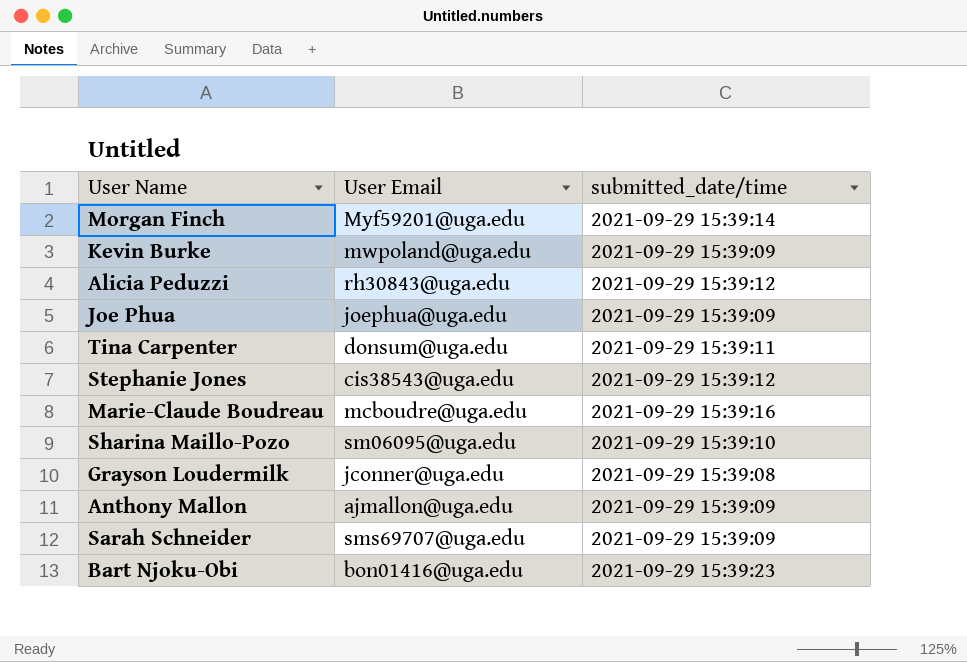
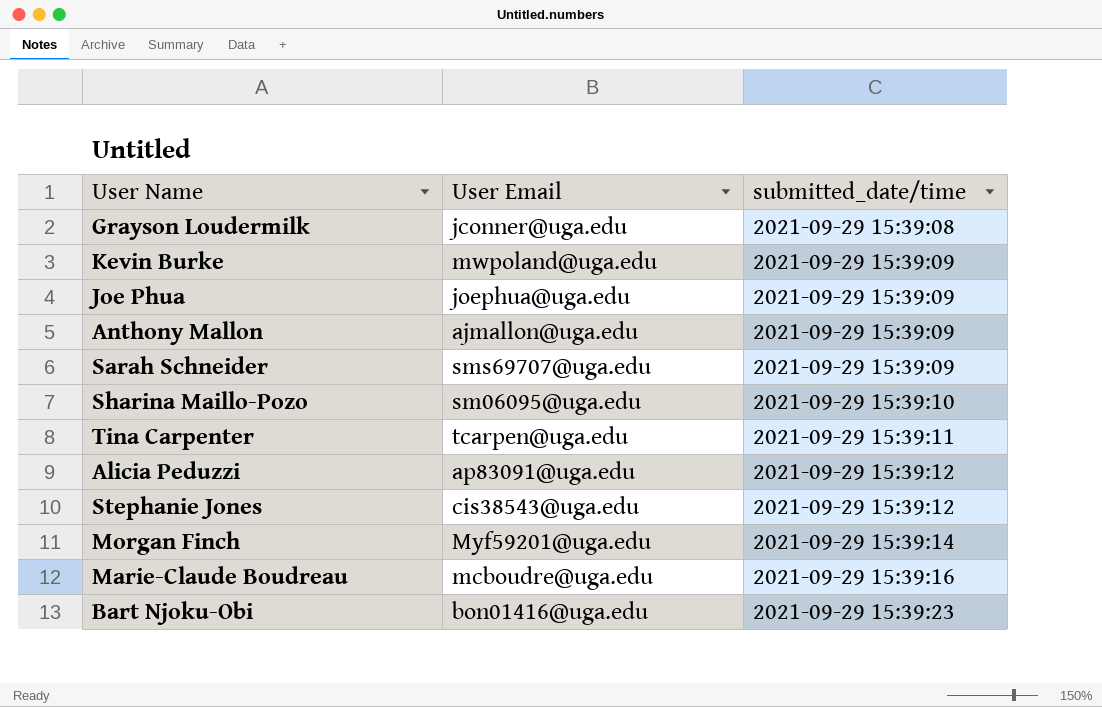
row order: none -> submitted_date/time ascending
Tina Carpenter | User Email: donsum@uga.edu -> tcarpen@uga.edu
Alicia Peduzzi | User Email: rh30843@uga.edu -> ap83091@uga.edu

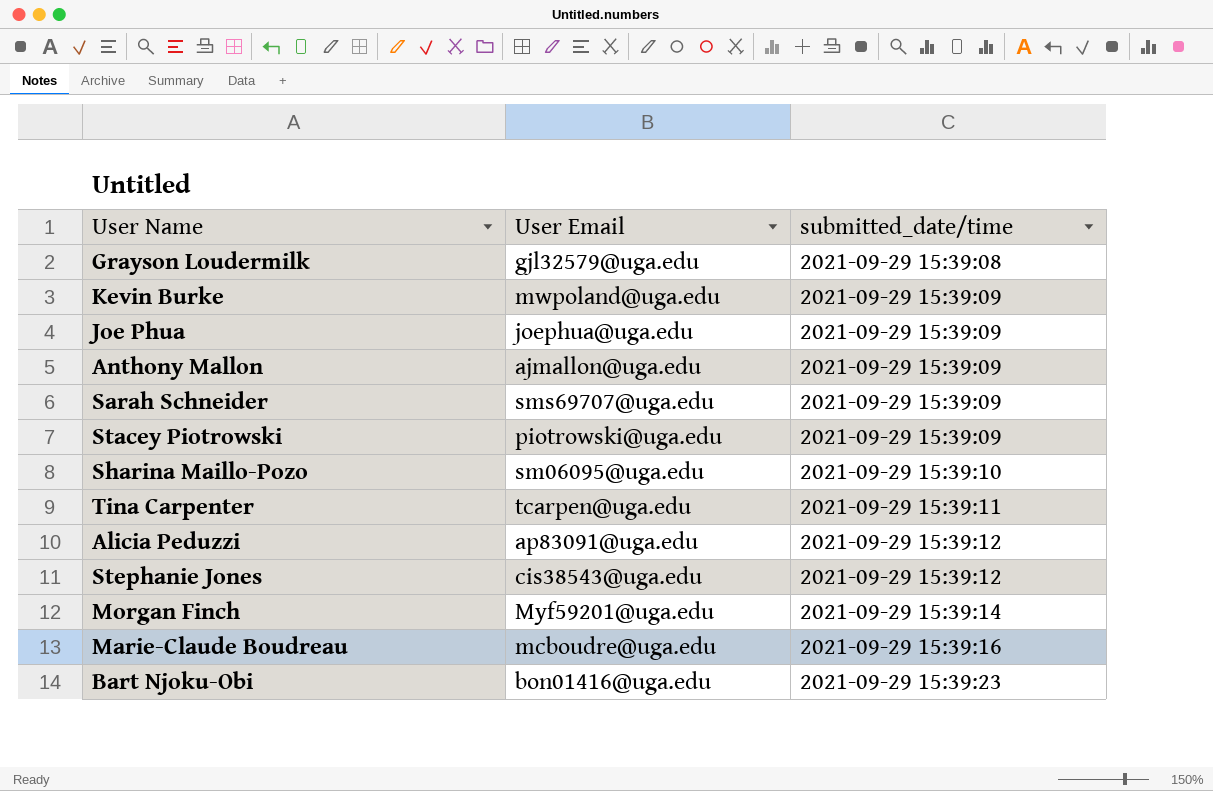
Grayson Loudermilk | User Email: jconner@uga.edu -> gjl32579@uga.edu
row Stacey Piotrowski: none -> piotrowski@uga.edu | 2021-09-29 15:39:09

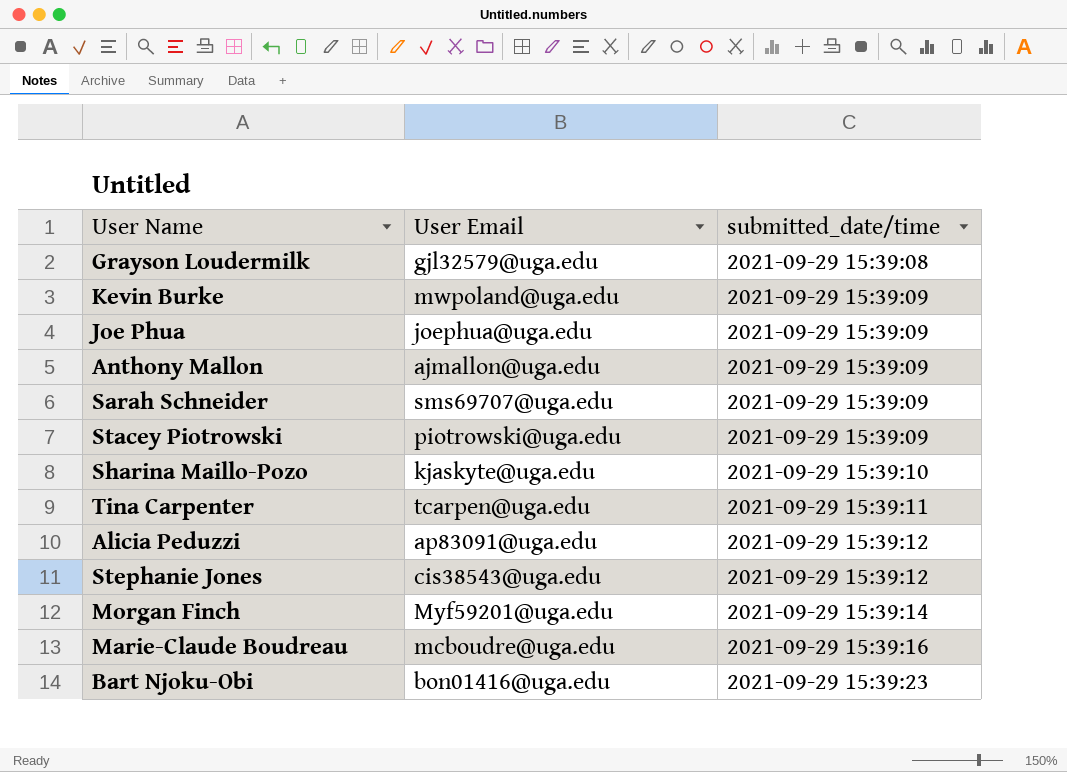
Sharina Maillo-Pozo | User Email: sm06095@uga.edu -> kjaskyte@uga.edu

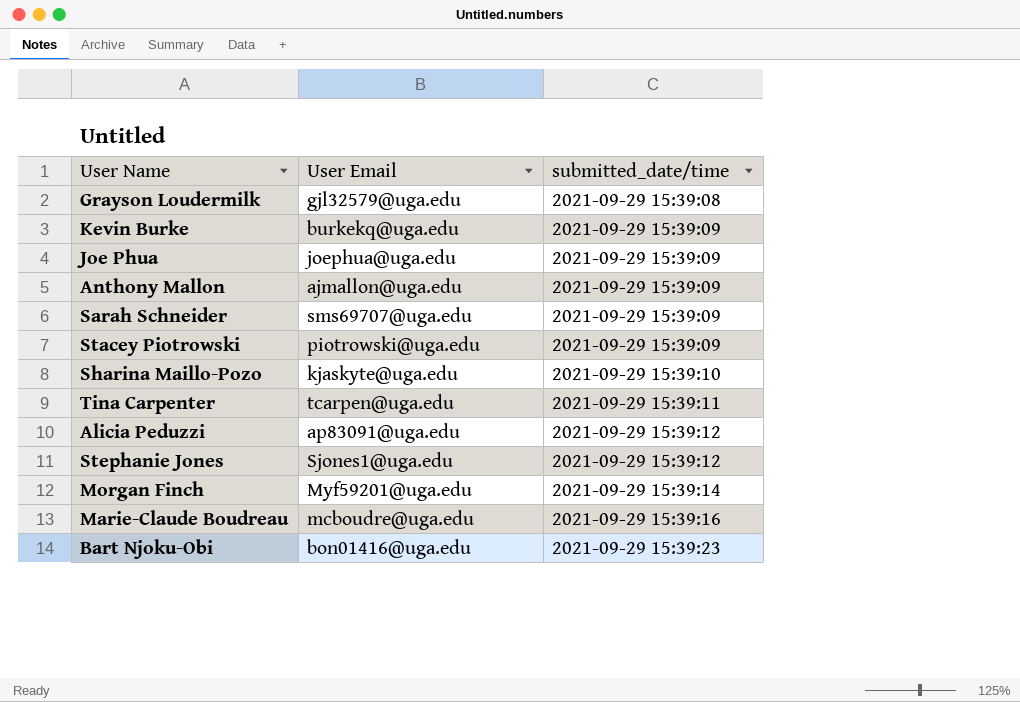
Kevin Burke | User Email: mwpoland@uga.edu -> burkekq@uga.edu
Stephanie Jones | User Email: cis38543@uga.edu -> Sjones1@uga.edu

